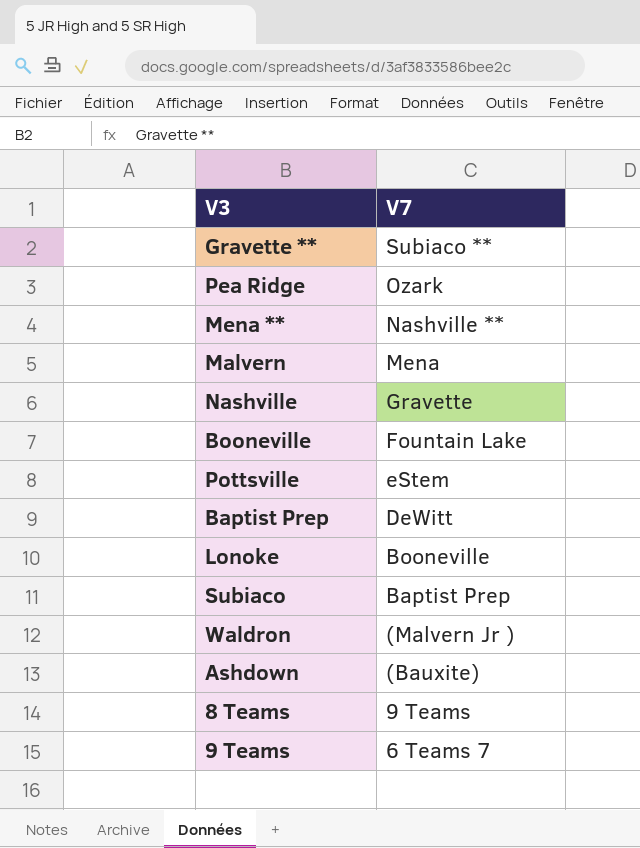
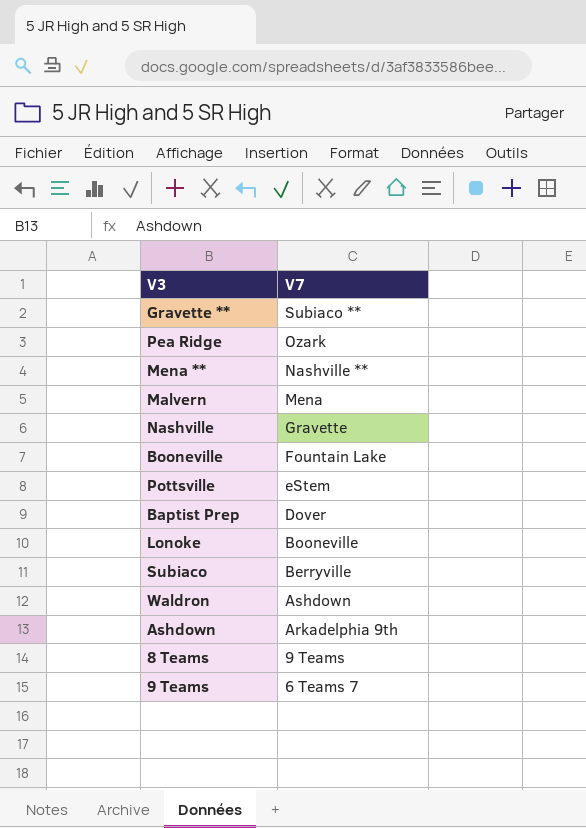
Baptist Prep | V7: DeWitt -> Dover
Subiaco | V7: Baptist Prep -> Berryville
Waldron | V7: (Malvern Jr ) -> Ashdown
Ashdown | V7: (Bauxite) -> Arkadelphia 9th

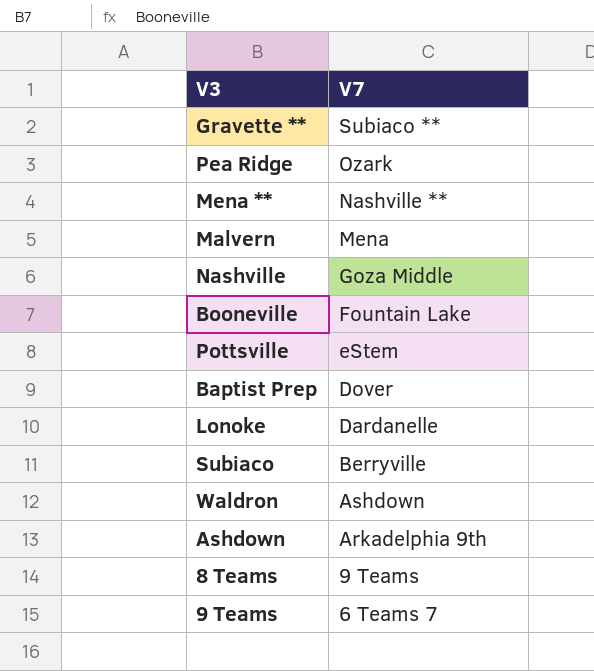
Nashville | V7: Gravette -> Goza Middle
Lonoke | V7: Booneville -> Dardanelle

